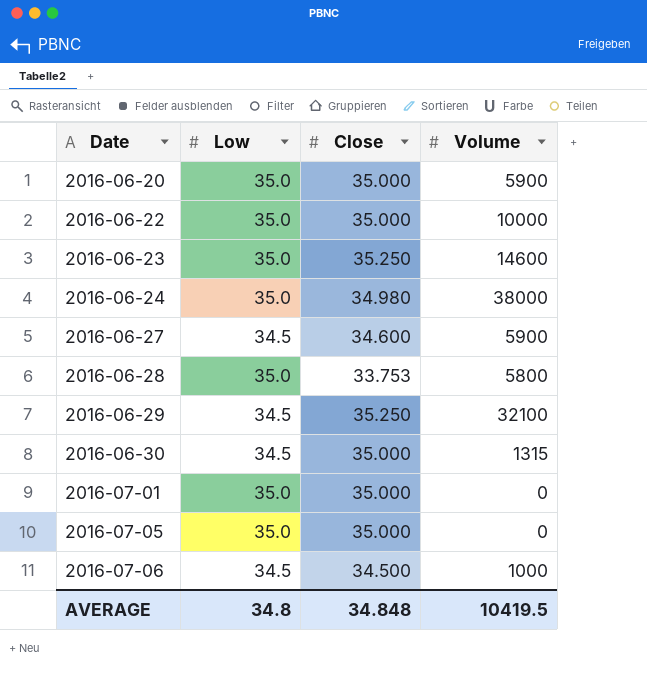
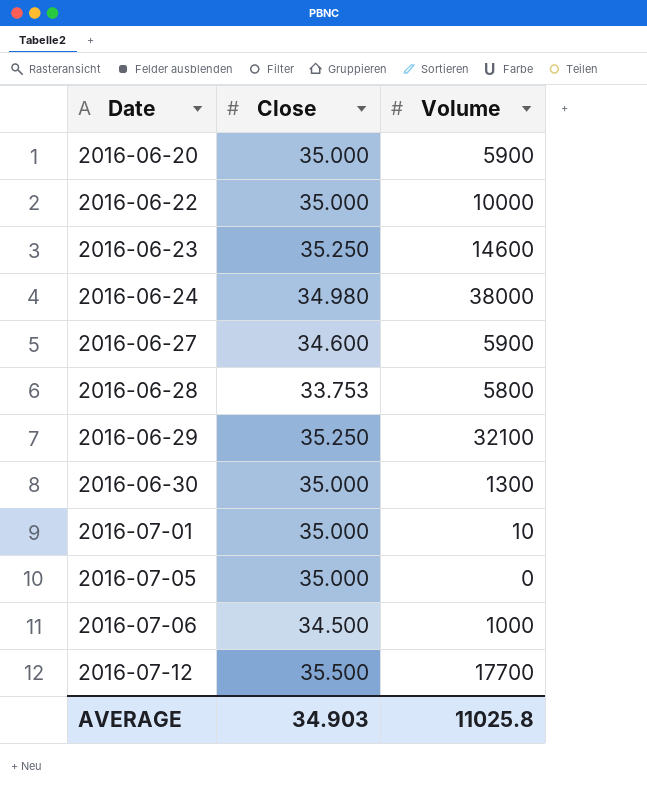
column Low | position: 2 -> none
2016-06-30 | Volume: 1315 -> 1300
2016-07-01 | Volume: 0 -> 10
row 2016-07-12: none -> 35.500 | 17700
AVERAGE | Close: 34.848 -> 34.903
AVERAGE | Volume: 10419.5 -> 11025.8

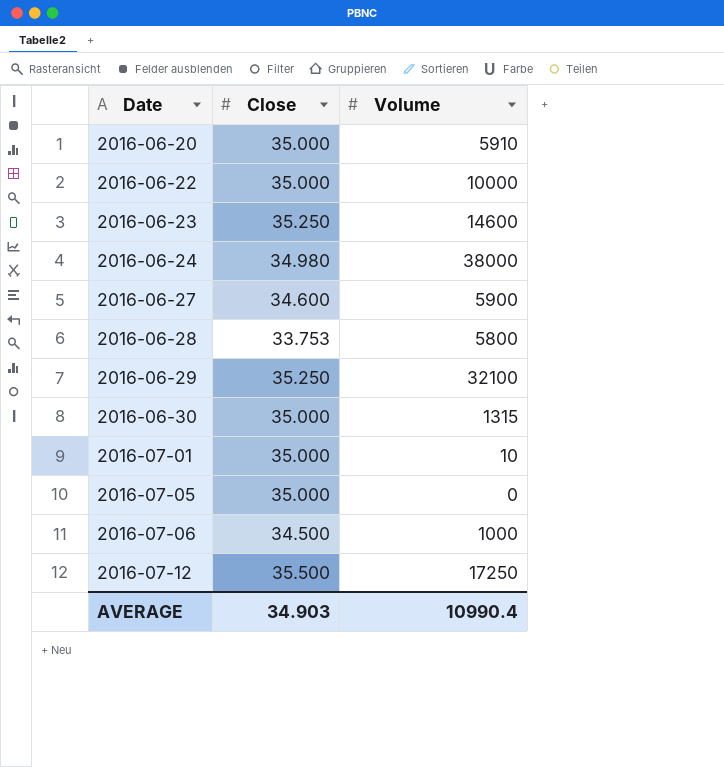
2016-06-20 | Volume: 5900 -> 5910
2016-06-30 | Volume: 1300 -> 1315
2016-07-12 | Volume: 17700 -> 17250
AVERAGE | Volume: 11025.8 -> 10990.4

